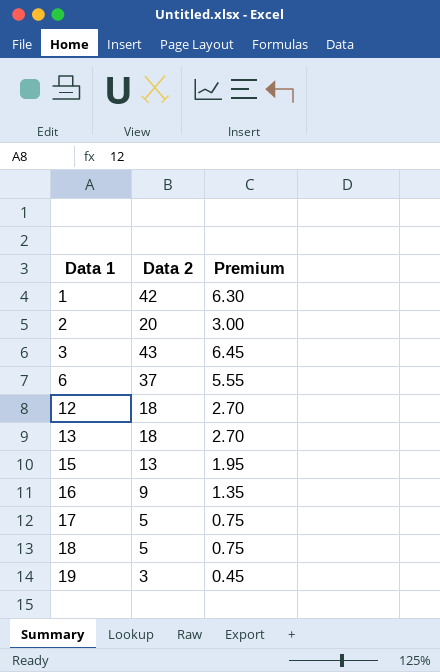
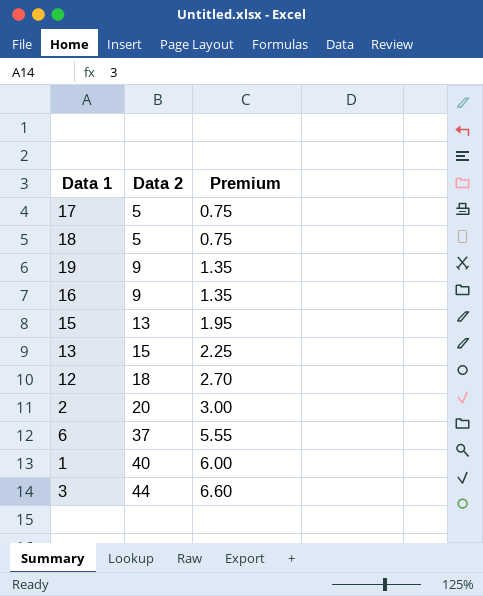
row order: Data 1 ascending -> Data 2 ascending
19 | Data 2: 3 -> 9
19 | Premium: 0.45 -> 1.35
13 | Data 2: 18 -> 15
13 | Premium: 2.70 -> 2.25
1 | Data 2: 42 -> 40
1 | Premium: 6.30 -> 6.00
3 | Data 2: 43 -> 44
3 | Premium: 6.45 -> 6.60

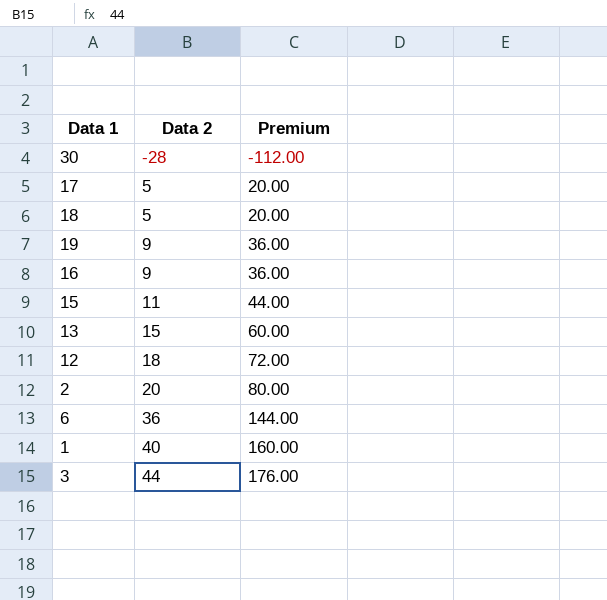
column Premium | formula: [Data 2] * 0.15 -> [Data 2] * 4
row 30: none -> -28 | -112.00
15 | Data 2: 13 -> 11
6 | Data 2: 37 -> 36

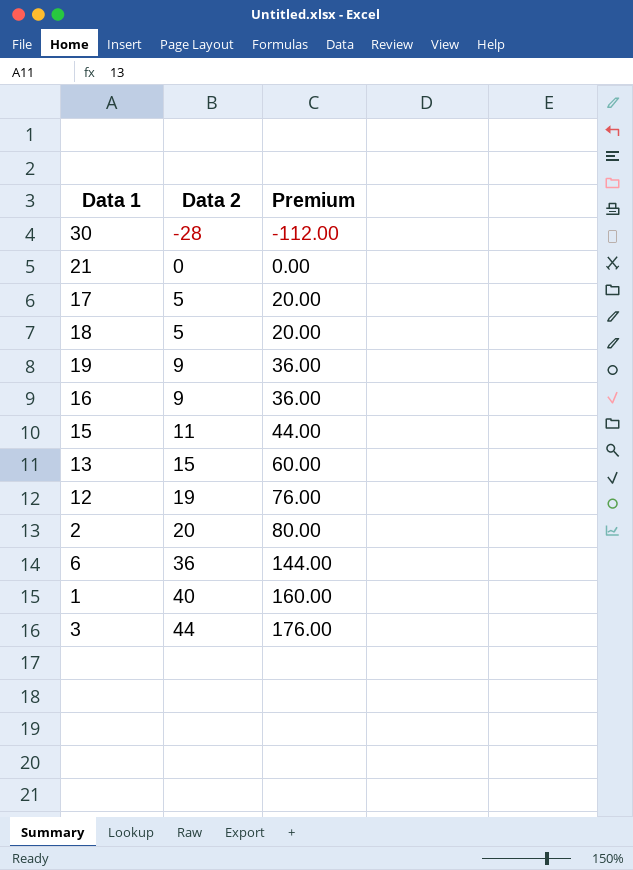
row 21: none -> 0 | 0.00
12 | Data 2: 18 -> 19
12 | Premium: 72.00 -> 76.00

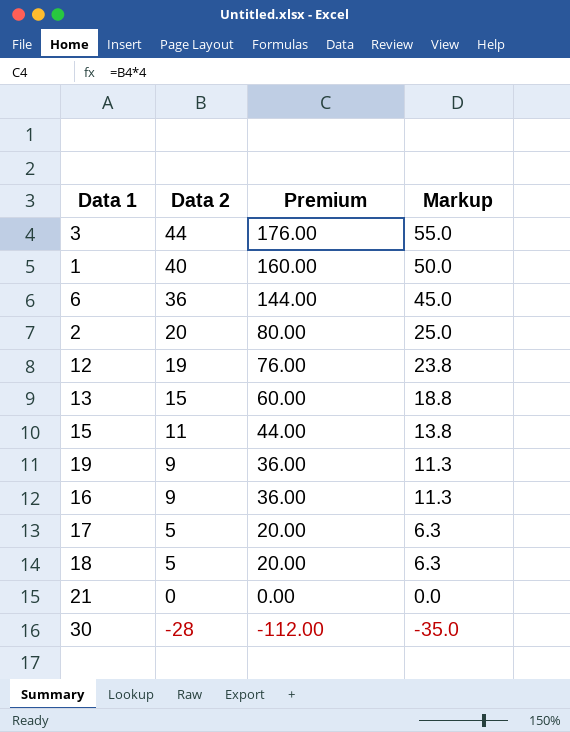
row order: Data 2 ascending -> Data 2 descending
column Markup | formula: none -> [Data 2] * 1.25

